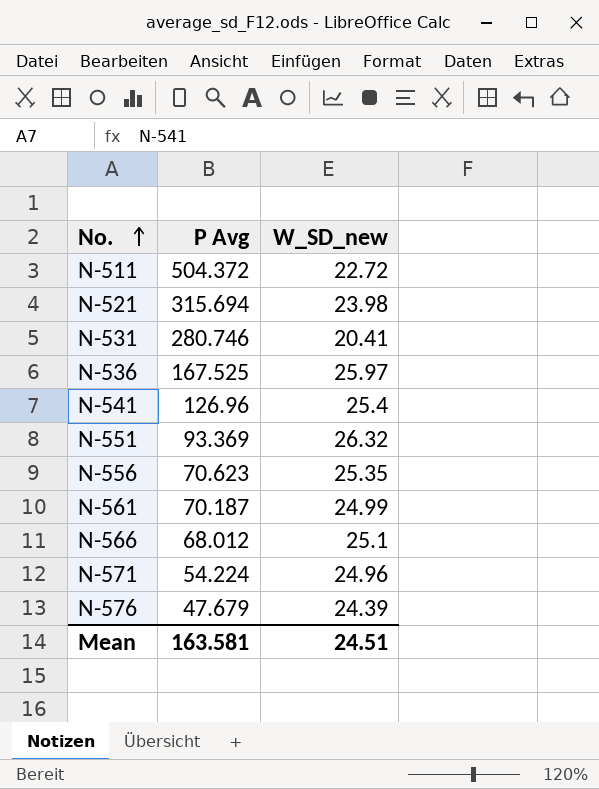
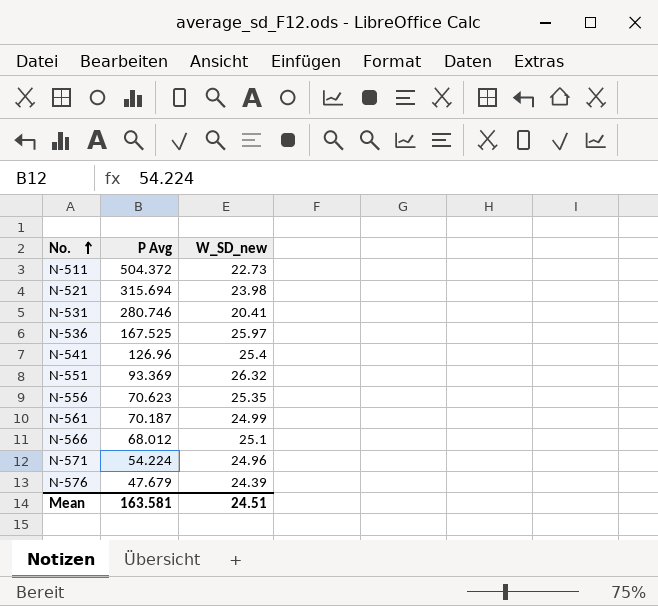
N-511 | W_SD_new: 22.72 -> 22.73

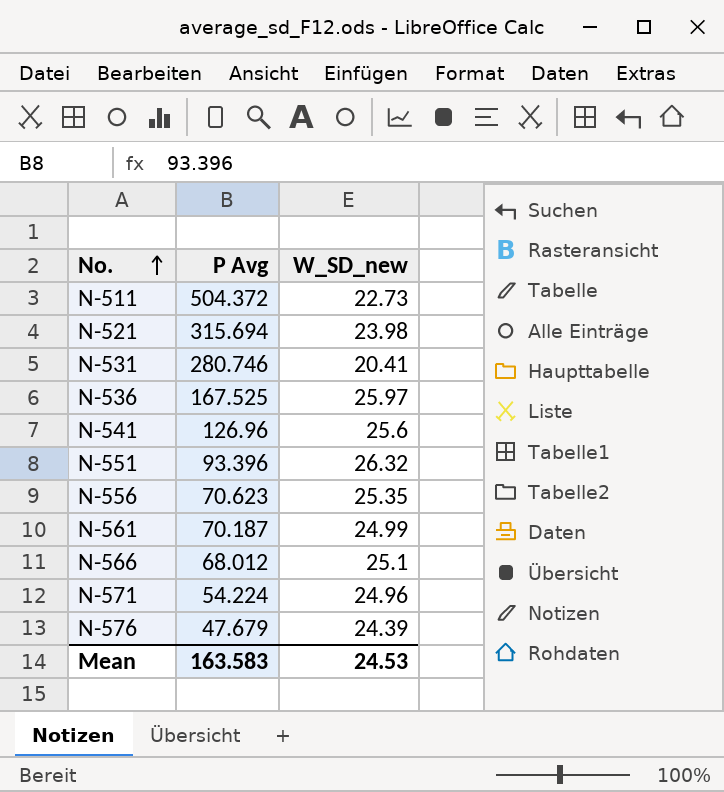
N-541 | W_SD_new: 25.4 -> 25.6
N-551 | P Avg: 93.369 -> 93.396
Mean | P Avg: 163.581 -> 163.583
Mean | W_SD_new: 24.51 -> 24.53

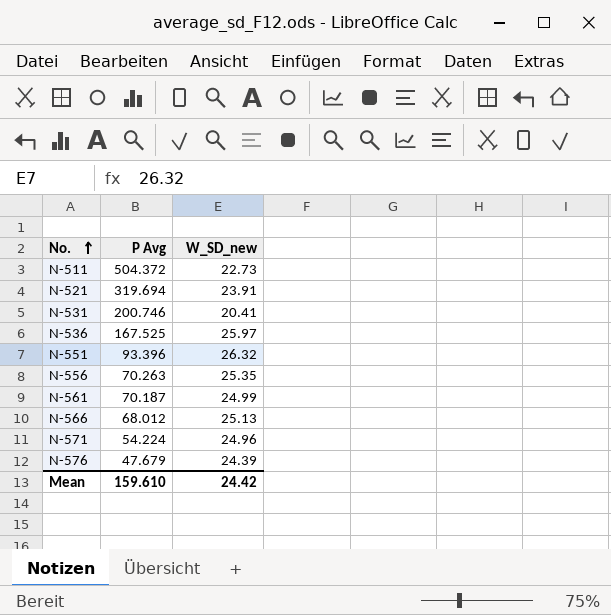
row N-541: 126.96 | 25.6 -> none
N-521 | P Avg: 315.694 -> 319.694
N-521 | W_SD_new: 23.98 -> 23.91
N-531 | P Avg: 280.746 -> 200.746
N-556 | P Avg: 70.623 -> 70.263
N-566 | W_SD_new: 25.1 -> 25.13
Mean | P Avg: 163.583 -> 159.610
Mean | W_SD_new: 24.53 -> 24.42

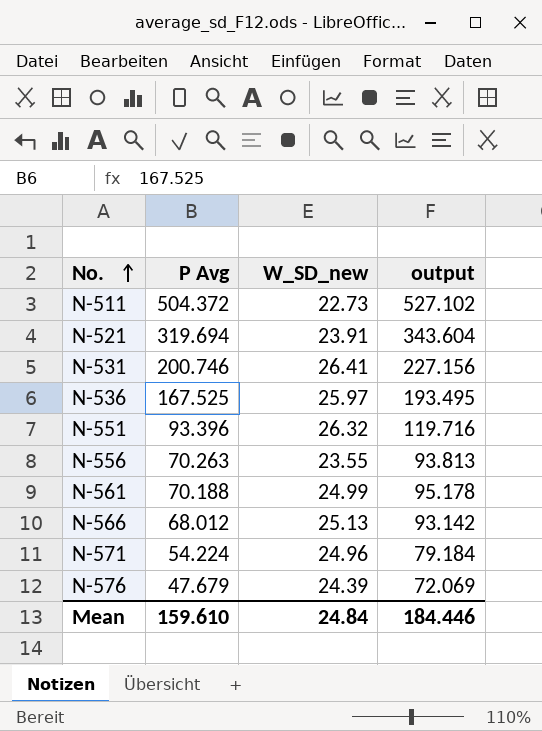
column output | formula: none -> [P Avg] + [W_SD_new]
N-531 | W_SD_new: 20.41 -> 26.41
N-556 | W_SD_new: 25.35 -> 23.55
N-561 | P Avg: 70.187 -> 70.188
Mean | W_SD_new: 24.42 -> 24.84

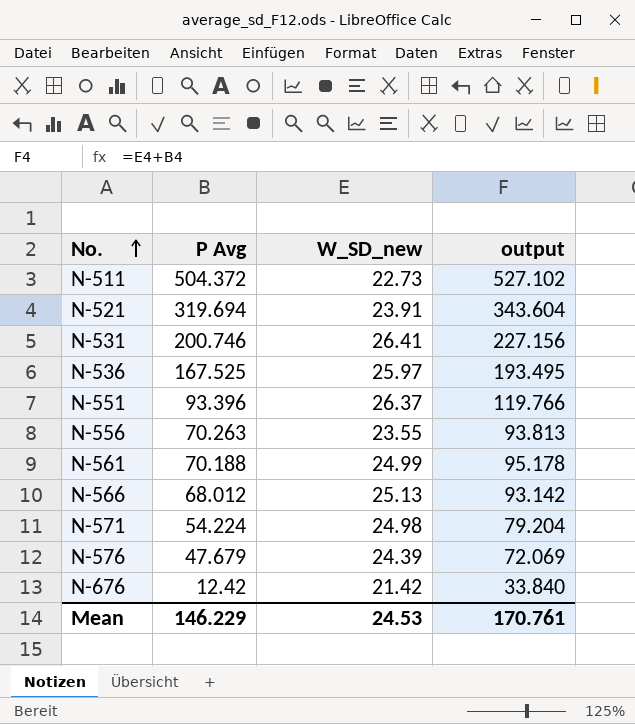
N-551 | W_SD_new: 26.32 -> 26.37
N-551 | output: 119.716 -> 119.766
N-571 | W_SD_new: 24.96 -> 24.98
N-571 | output: 79.184 -> 79.204
row N-676: none -> 12.42 | 21.42 | 33.840
Mean | P Avg: 159.610 -> 146.229
Mean | W_SD_new: 24.84 -> 24.53
Mean | output: 184.446 -> 170.761

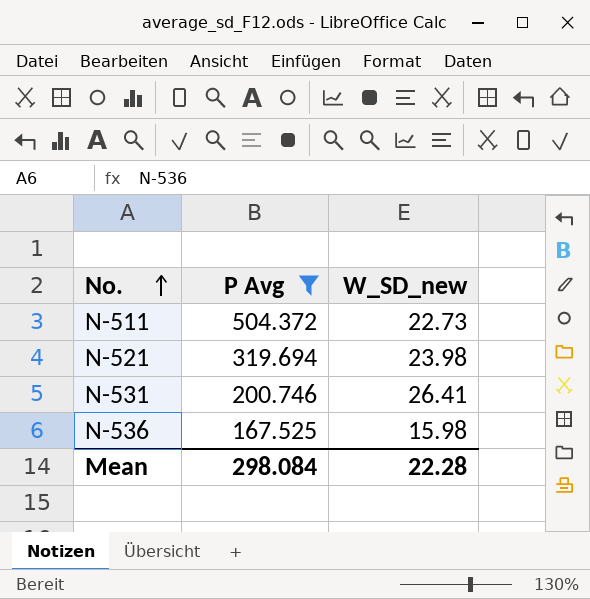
filter: none -> P Avg >= 167.525
column output | formula: [P Avg] + [W_SD_new] -> none
N-521 | W_SD_new: 23.91 -> 23.98
N-536 | W_SD_new: 25.97 -> 15.98
Mean | P Avg: 146.229 -> 298.084
Mean | W_SD_new: 24.53 -> 22.28

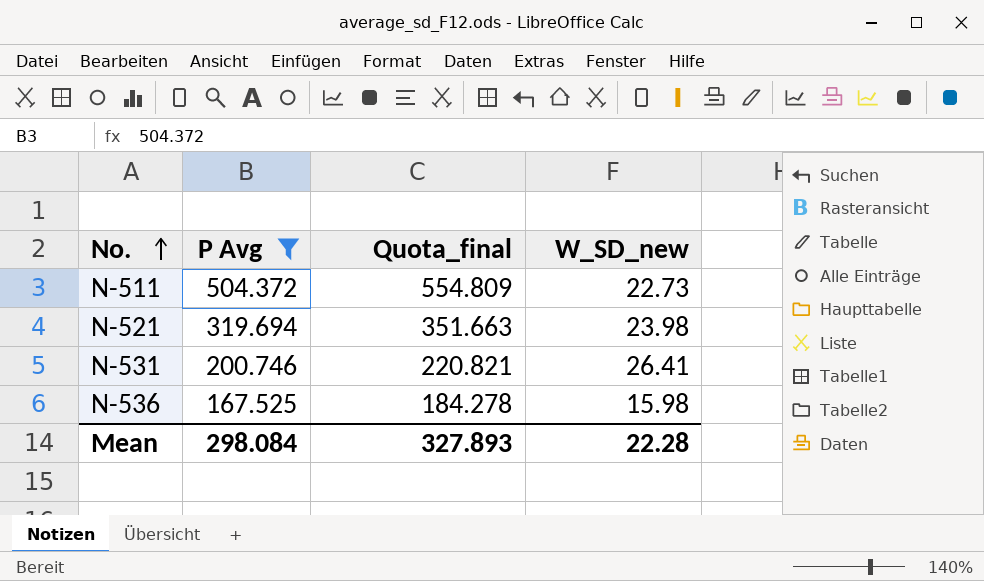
column Quota_final | formula: none -> [P Avg] * 1.1

